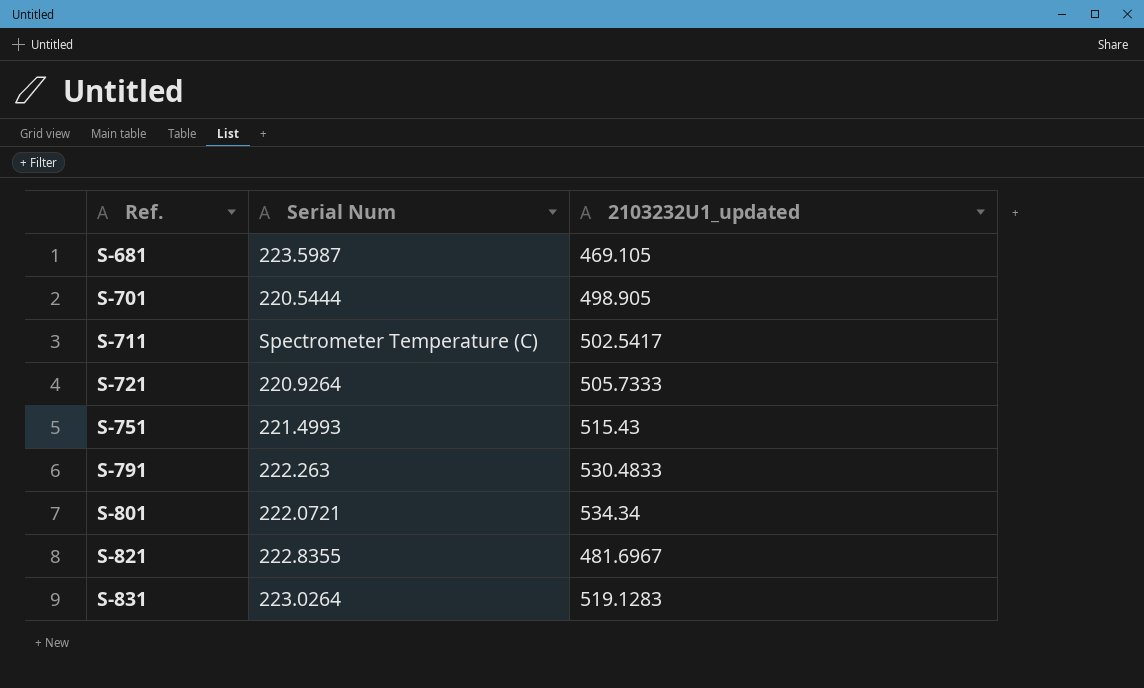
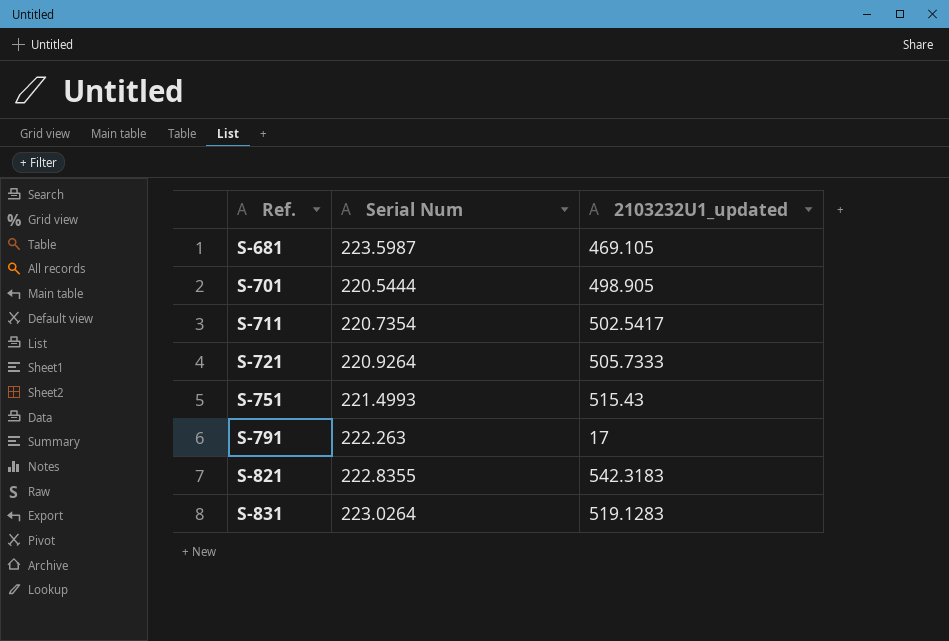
row S-801: 222.0721 | 534.34 -> none
S-711 | Serial Num: Spectrometer Temperature (C) -> 220.7354
S-791 | 2103232U1_updated: 530.4833 -> 17
S-821 | 2103232U1_updated: 481.6967 -> 542.3183

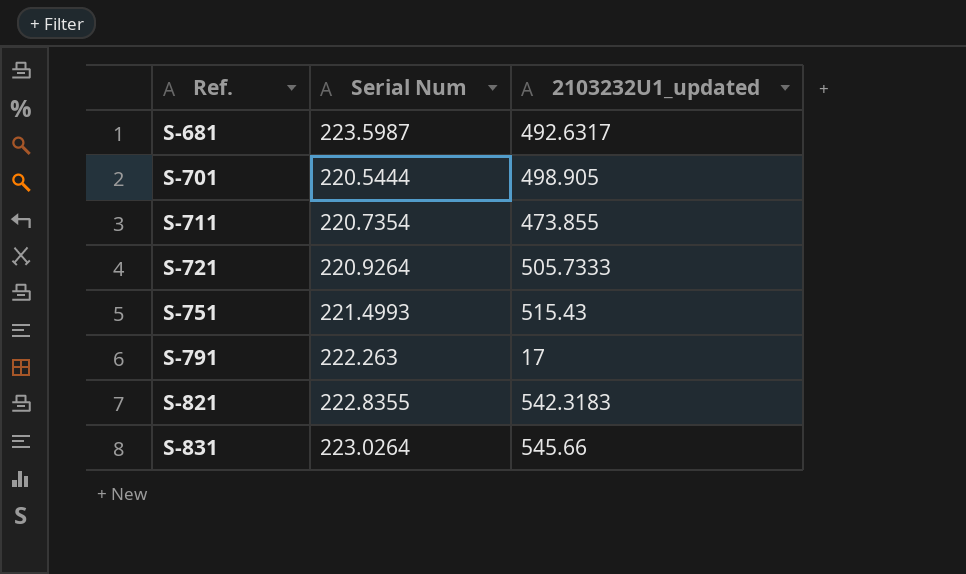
S-681 | 2103232U1_updated: 469.105 -> 492.6317
S-711 | 2103232U1_updated: 502.5417 -> 473.855
S-831 | 2103232U1_updated: 519.1283 -> 545.66

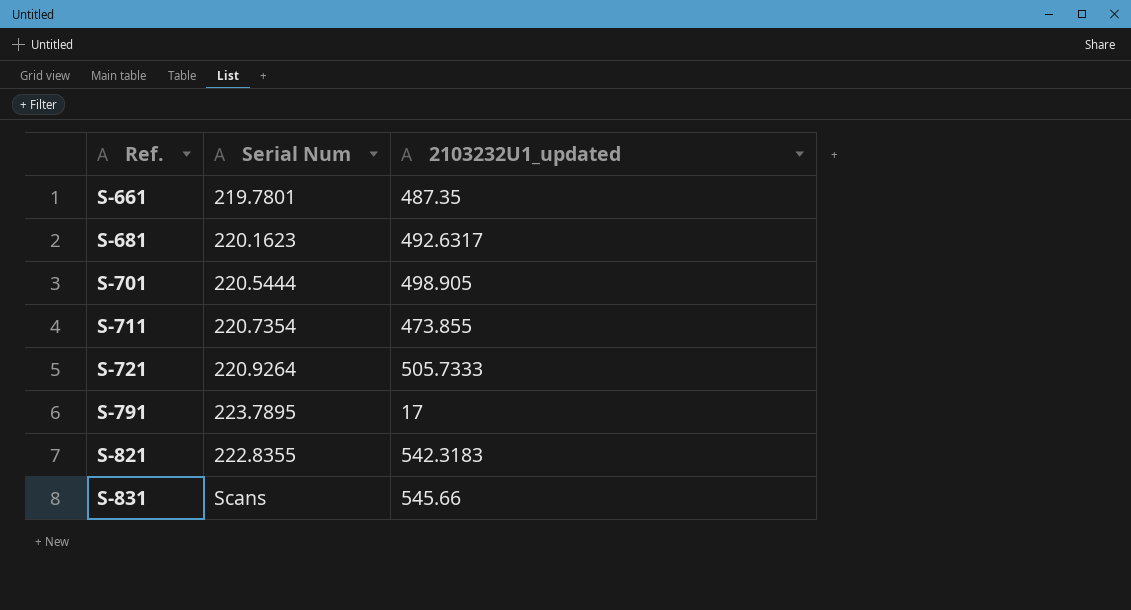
row S-751: 221.4993 | 515.43 -> none
row S-661: none -> 219.7801 | 487.35
S-681 | Serial Num: 223.5987 -> 220.1623
S-791 | Serial Num: 222.263 -> 223.7895
S-831 | Serial Num: 223.0264 -> Scans

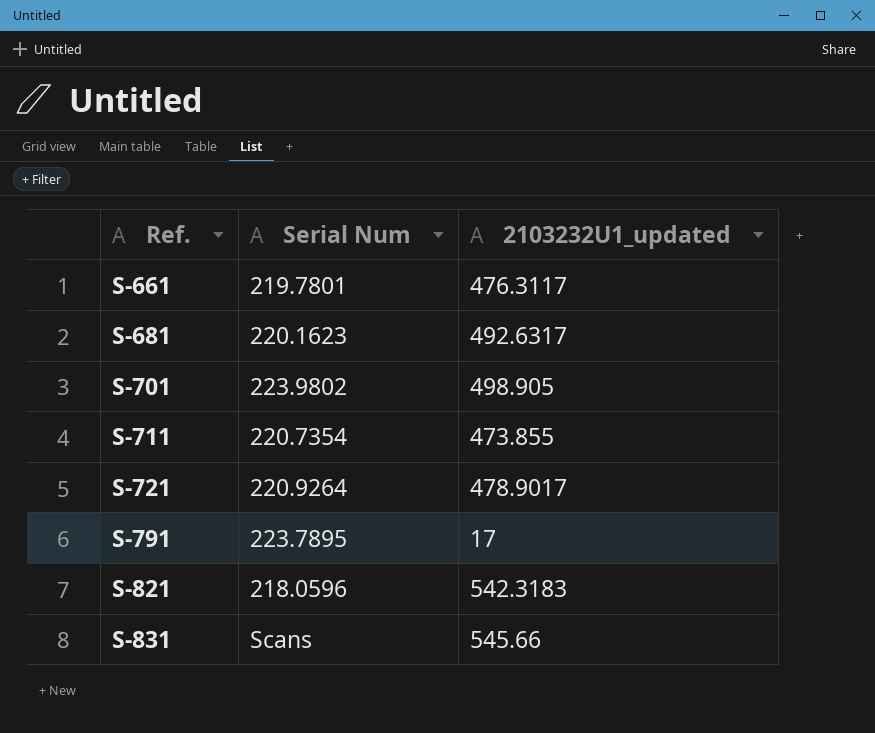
S-661 | 2103232U1_updated: 487.35 -> 476.3117
S-701 | Serial Num: 220.5444 -> 223.9802
S-721 | 2103232U1_updated: 505.7333 -> 478.9017
S-821 | Serial Num: 222.8355 -> 218.0596

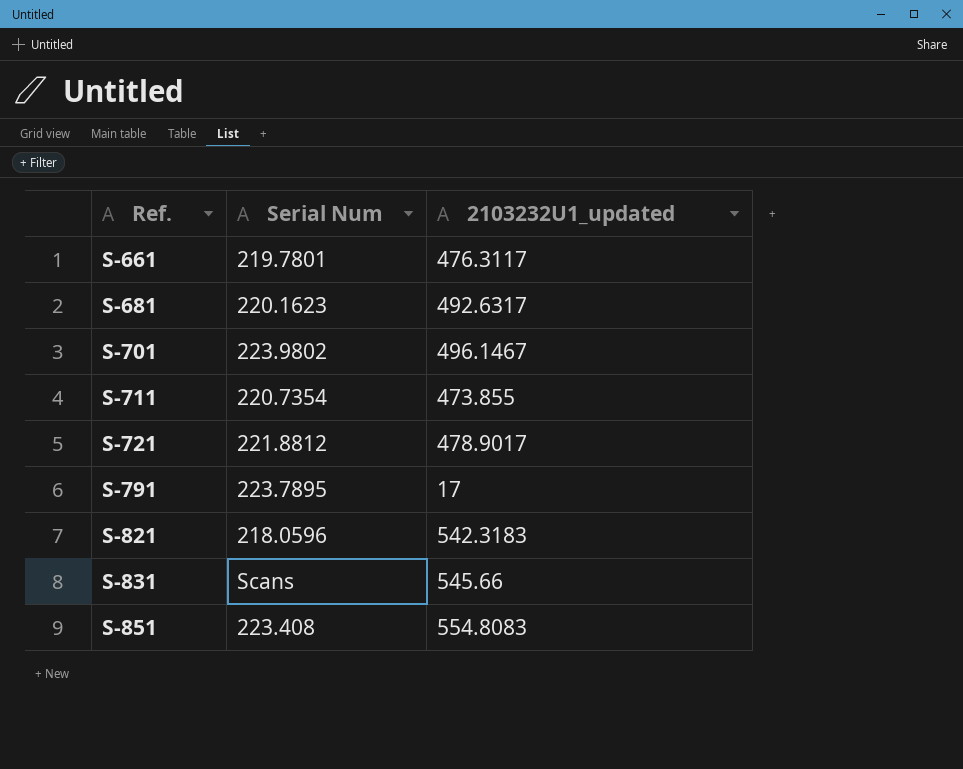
S-701 | 2103232U1_updated: 498.905 -> 496.1467
S-721 | Serial Num: 220.9264 -> 221.8812
row S-851: none -> 223.408 | 554.8083

